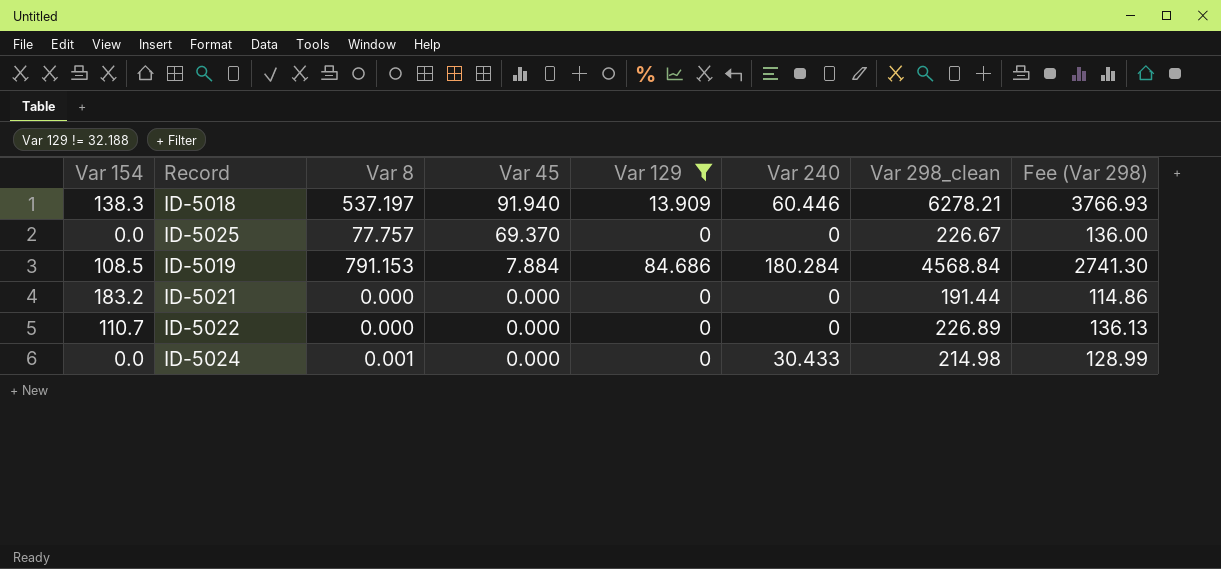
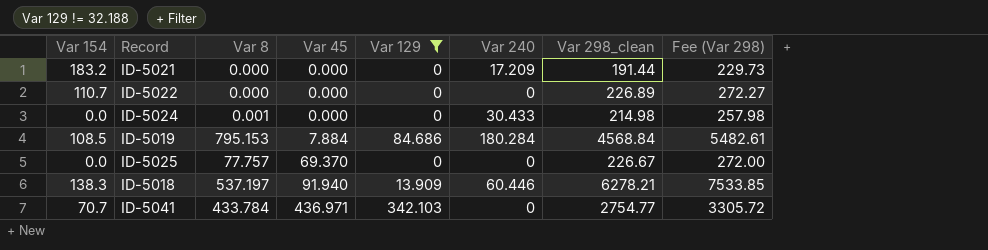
row order: Var 45 descending -> Var 45 ascending
column Fee (Var 298) | formula: [Var 298_clean] * 0.6 -> [Var 298_clean] * 1.2
ID-5021 | Var 240: 0 -> 17.209
ID-5019 | Var 8: 791.153 -> 795.153
row ID-5041: none -> 70.7 | 433.784 | 436.971 | 342.103 | 0 | 2754.77 | 3305.72

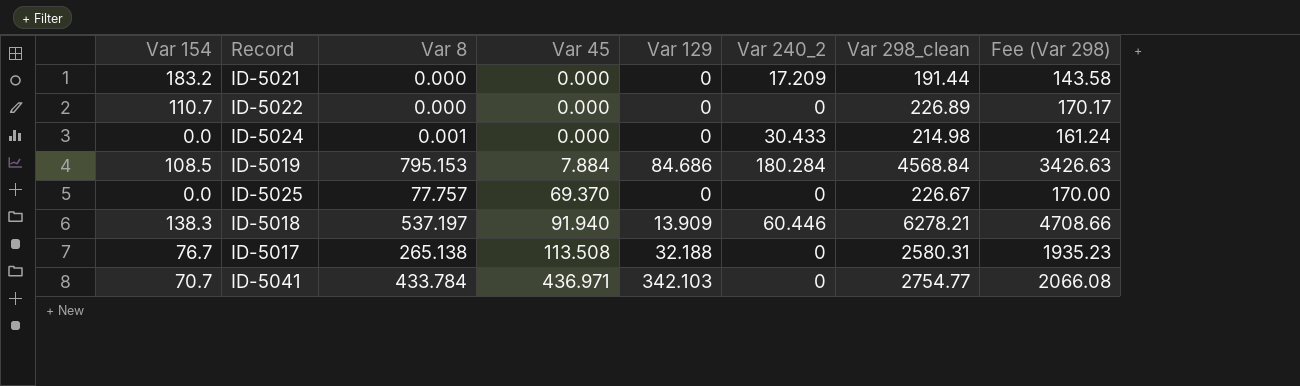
filter: Var 129 != 32.188 -> none
column name: Var 240 -> Var 240_2
column Fee (Var 298) | formula: [Var 298_clean] * 1.2 -> [Var 298_clean] * 0.75

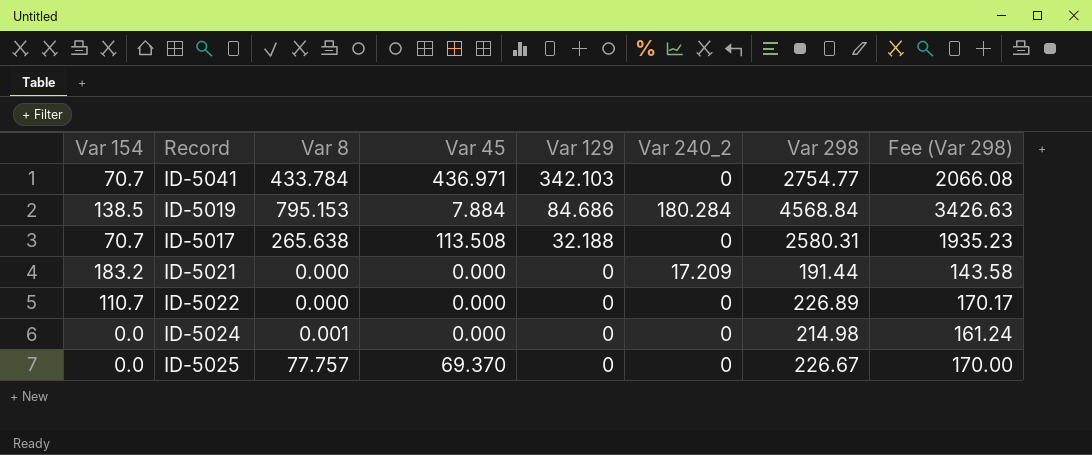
row order: Var 45 ascending -> Var 129 descending
column name: Var 298_clean -> Var 298
row ID-5018: 138.3 | 537.197 | 91.940 | 13.909 | 60.446 | 6278.21 | 4708.66 -> none
ID-5019 | Var 154: 108.5 -> 138.5
ID-5017 | Var 154: 76.7 -> 70.7
ID-5017 | Var 8: 265.138 -> 265.638
ID-5024 | Var 240_2: 30.433 -> 0

